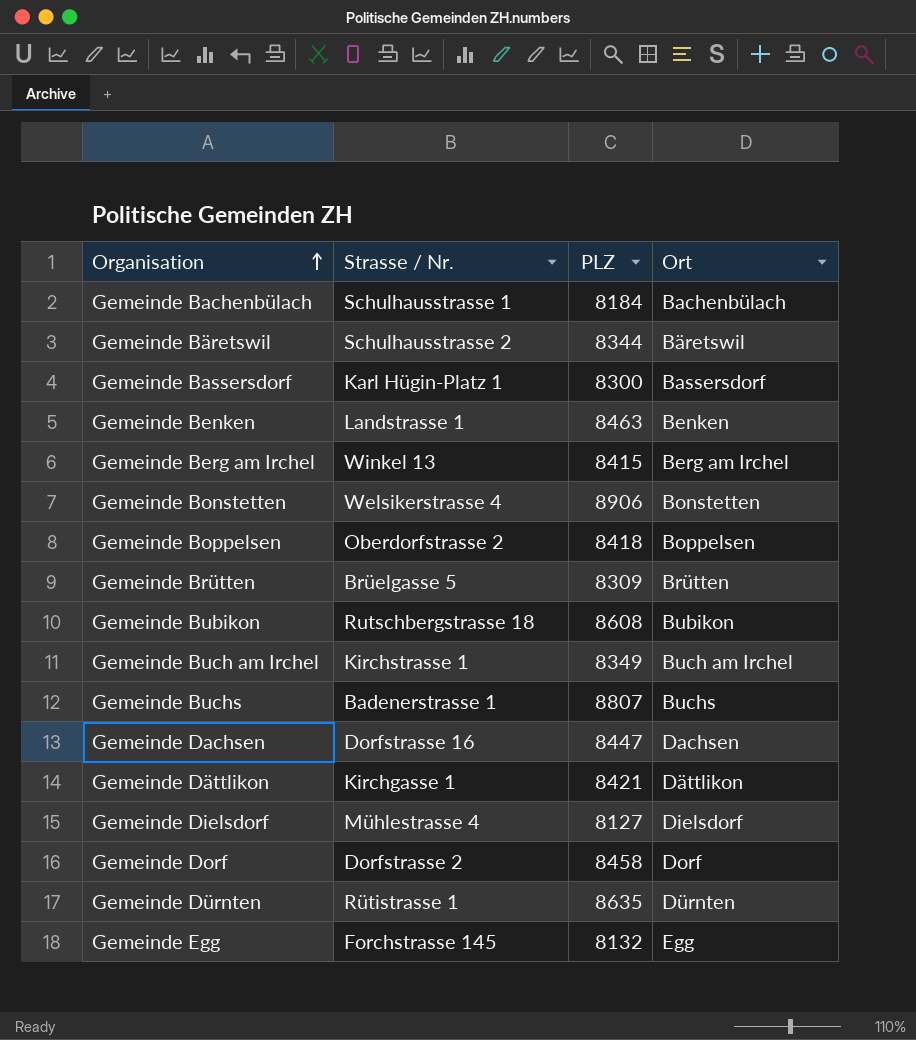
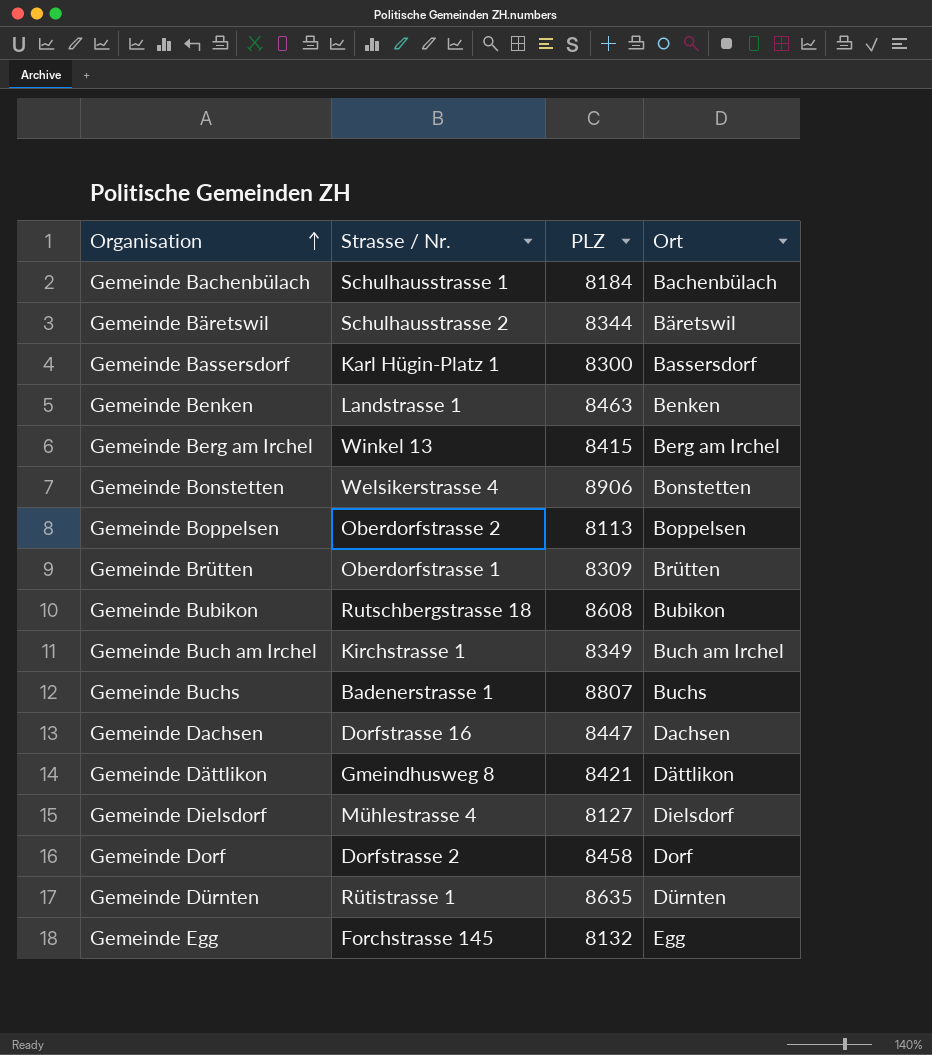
Gemeinde Boppelsen | PLZ: 8418 -> 8113
Gemeinde Brütten | Strasse / Nr.: Brüelgasse 5 -> Oberdorfstrasse 1
Gemeinde Dättlikon | Strasse / Nr.: Kirchgasse 1 -> Gmeindhusweg 8

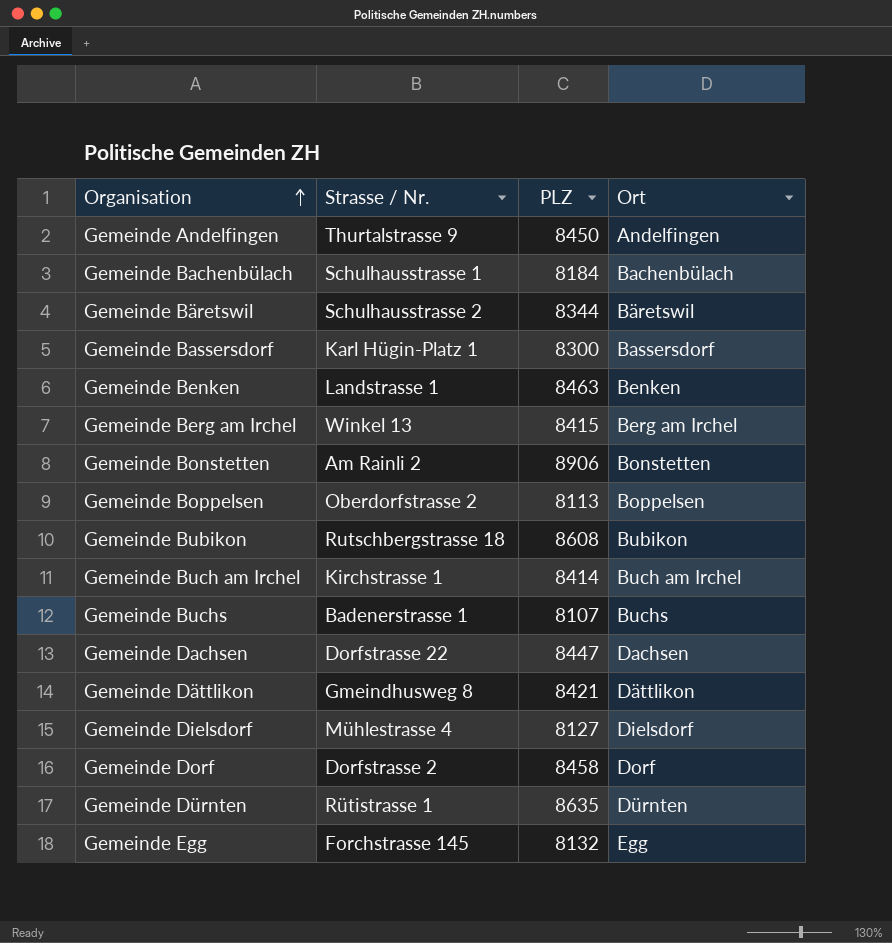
row Gemeinde Brütten: Oberdorfstrasse 1 | 8309 | Brütten -> none
row Gemeinde Andelfingen: none -> Thurtalstrasse 9 | 8450 | Andelfingen
Gemeinde Bonstetten | Strasse / Nr.: Welsikerstrasse 4 -> Am Rainli 2
Gemeinde Buch am Irchel | PLZ: 8349 -> 8414
Gemeinde Buchs | PLZ: 8807 -> 8107
Gemeinde Dachsen | Strasse / Nr.: Dorfstrasse 16 -> Dorfstrasse 22

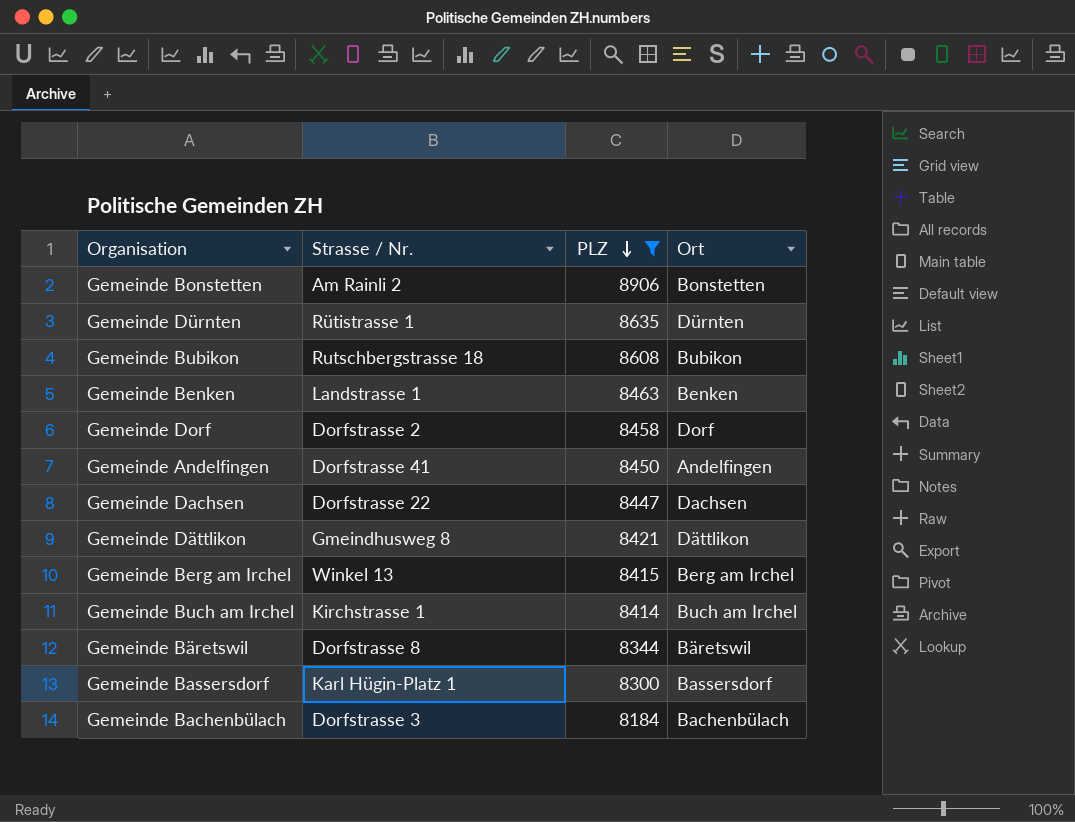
filter: none -> PLZ >= 8184
row order: Organisation ascending -> PLZ descending
Gemeinde Andelfingen | Strasse / Nr.: Thurtalstrasse 9 -> Dorfstrasse 41
Gemeinde Bäretswil | Strasse / Nr.: Schulhausstrasse 2 -> Dorfstrasse 8
Gemeinde Bachenbülach | Strasse / Nr.: Schulhausstrasse 1 -> Dorfstrasse 3

